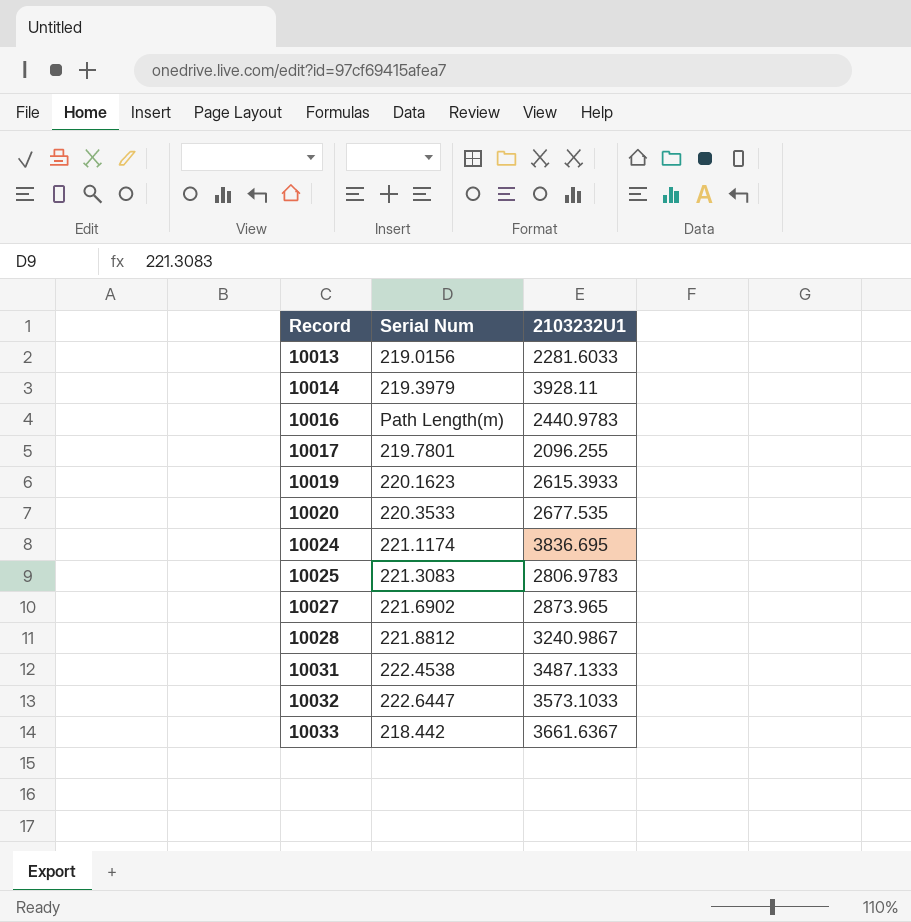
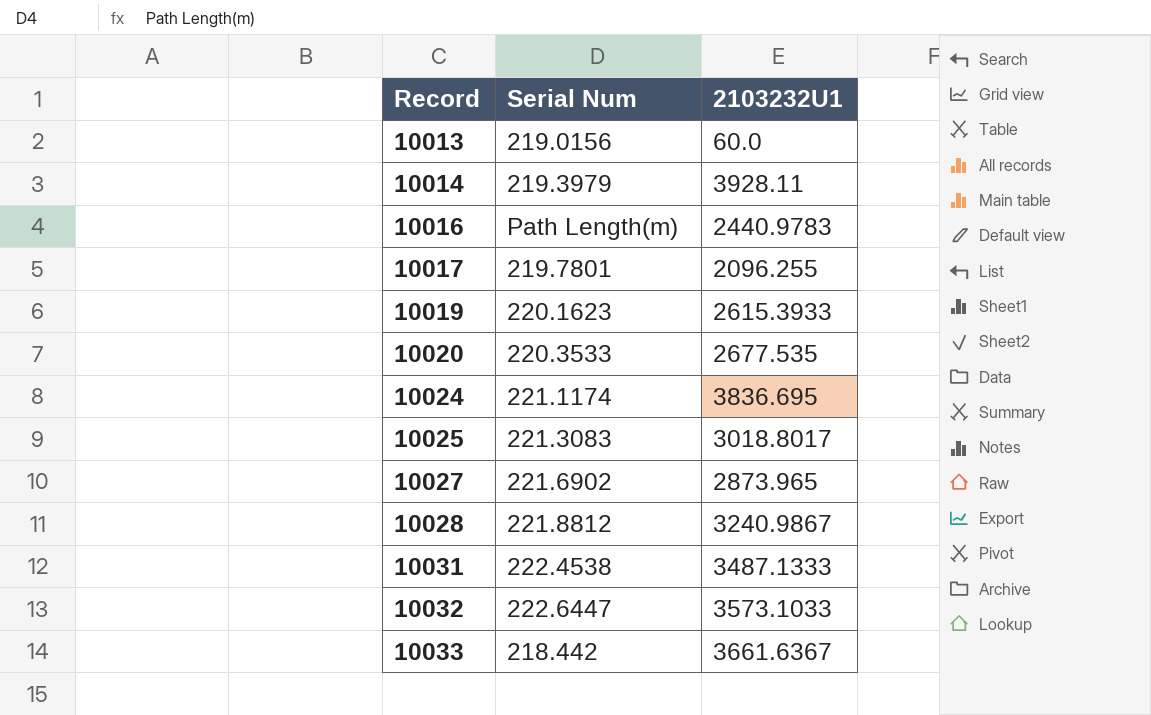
10013 | 2103232U1: 2281.6033 -> 60.0
10025 | 2103232U1: 2806.9783 -> 3018.8017

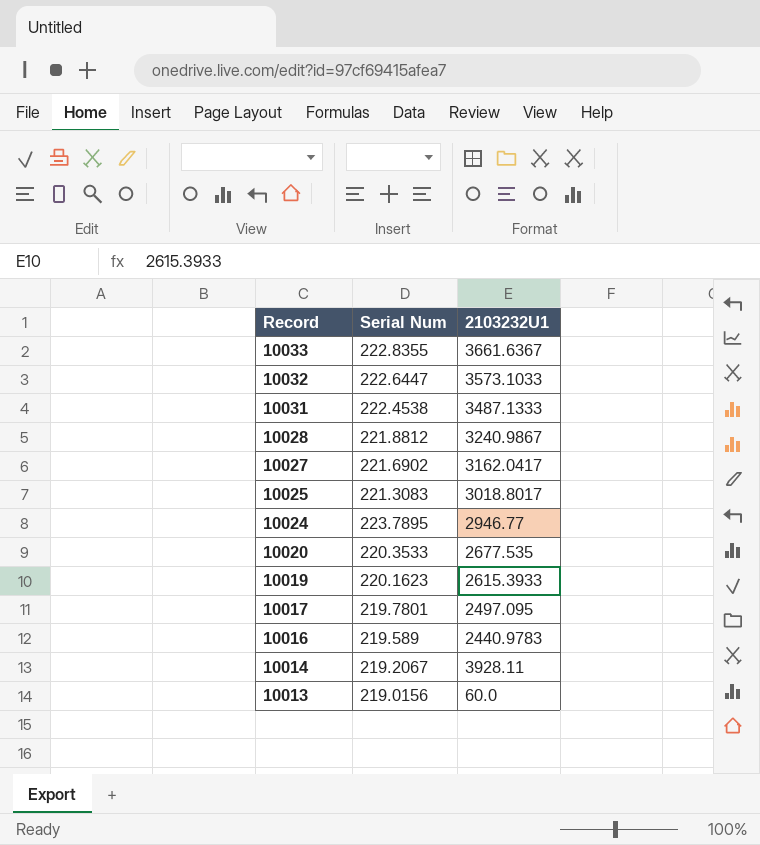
row order: Record ascending -> Record descending
10033 | Serial Num: 218.442 -> 222.8355
10027 | 2103232U1: 2873.965 -> 3162.0417
10024 | Serial Num: 221.1174 -> 223.7895
10024 | 2103232U1: 3836.695 -> 2946.77
10017 | 2103232U1: 2096.255 -> 2497.095
10016 | Serial Num: Path Length(m) -> 219.589
10014 | Serial Num: 219.3979 -> 219.2067

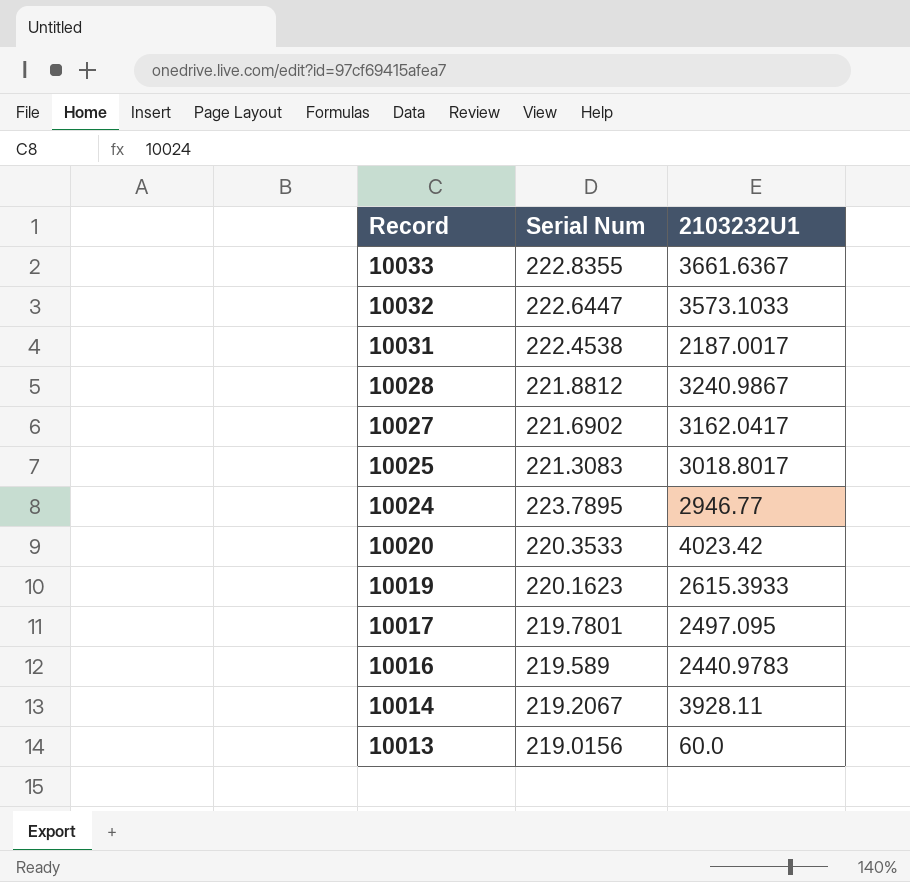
10031 | 2103232U1: 3487.1333 -> 2187.0017
10020 | 2103232U1: 2677.535 -> 4023.42

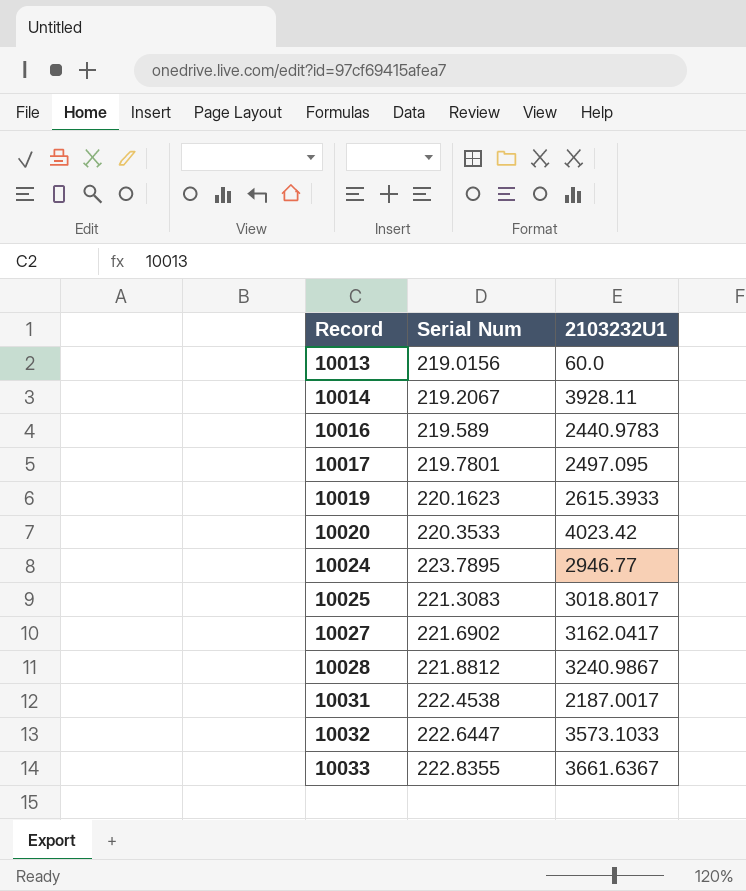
row order: Record descending -> Record ascending

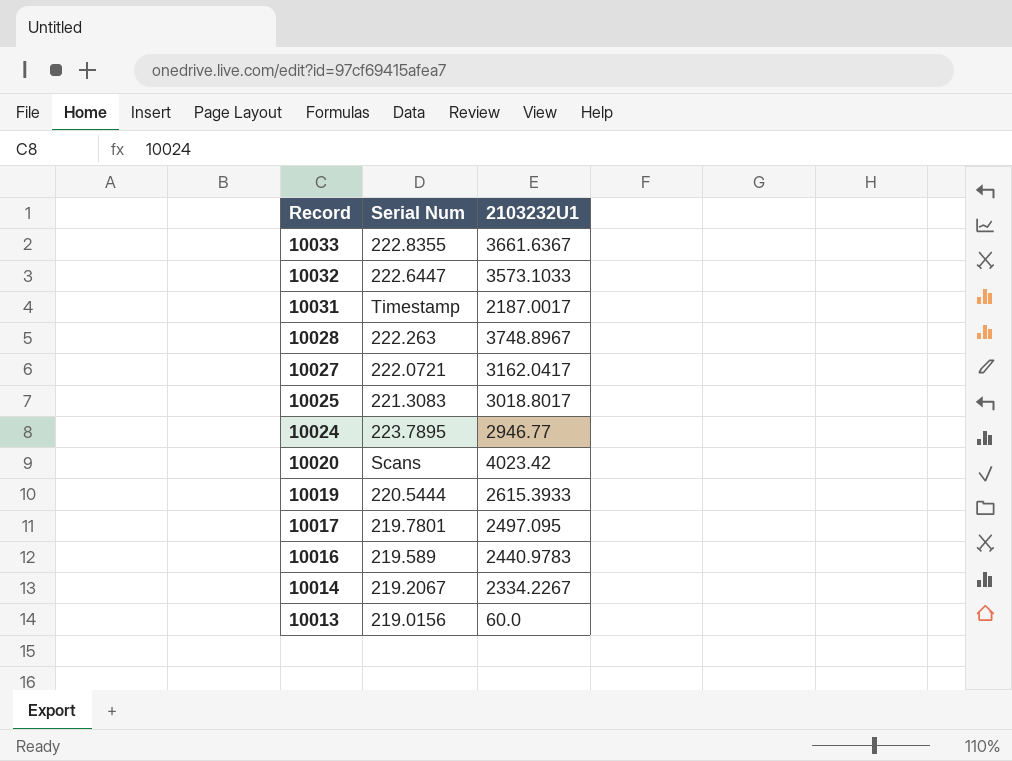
row order: Record ascending -> Record descending
10031 | Serial Num: 222.4538 -> Timestamp
10028 | Serial Num: 221.8812 -> 222.263
10028 | 2103232U1: 3240.9867 -> 3748.8967
10027 | Serial Num: 221.6902 -> 222.0721
10020 | Serial Num: 220.3533 -> Scans
10019 | Serial Num: 220.1623 -> 220.5444
10014 | 2103232U1: 3928.11 -> 2334.2267

